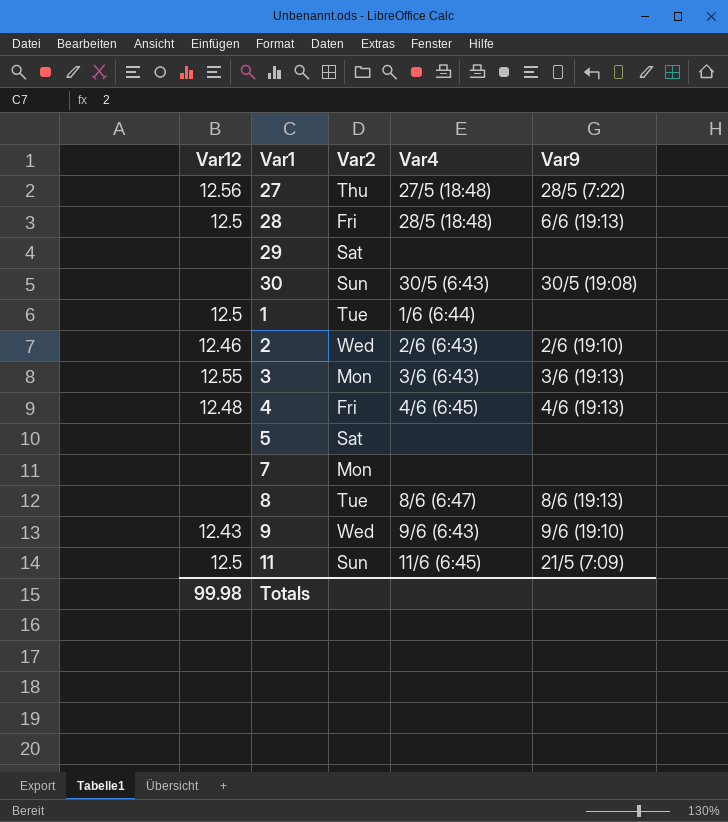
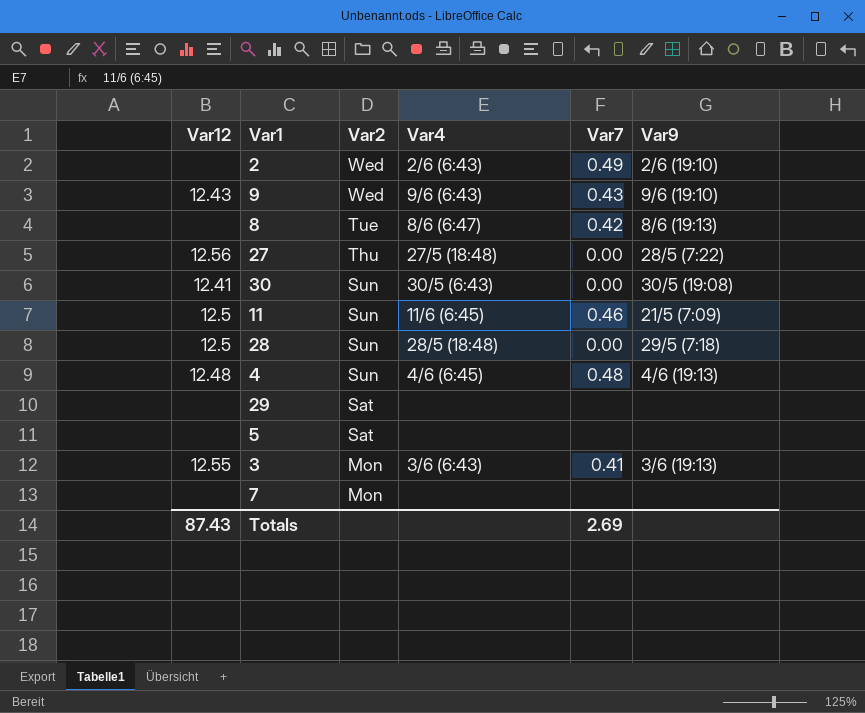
row order: none -> Var2 descending
column Var7 | position: none -> 5
row 1: 12.5 | Tue | 1/6 (6:44) | none -> none
2 | Var12: 12.46 -> none
30 | Var12: none -> 12.41
28 | Var2: Fri -> Sun
28 | Var9: 6/6 (19:13) -> 29/5 (7:18)
4 | Var2: Fri -> Sun
Totals | Var12: 99.98 -> 87.43

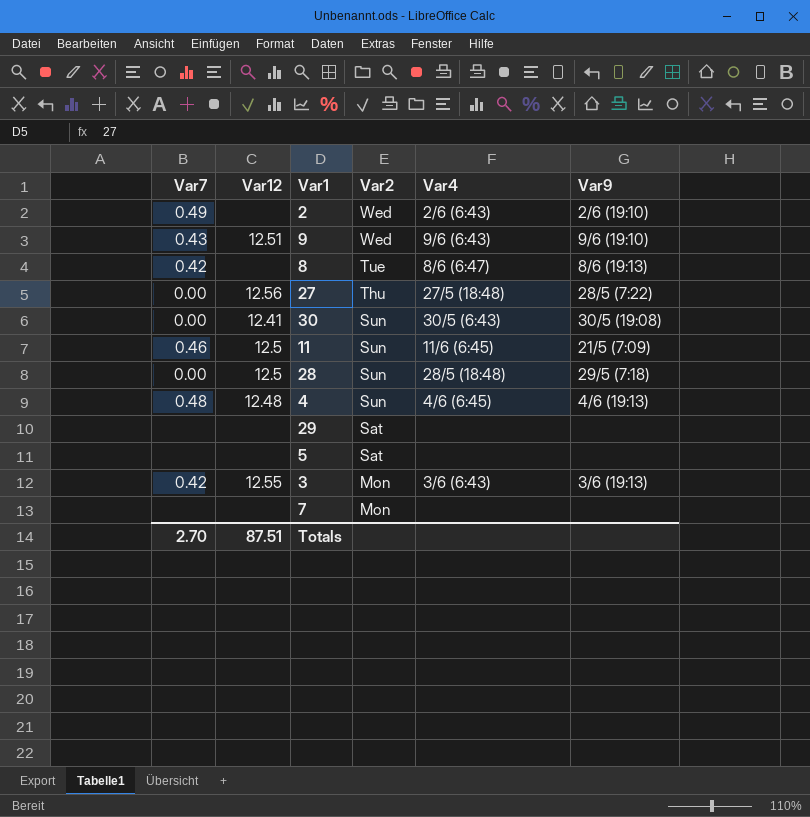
column Var7 | position: 5 -> 1
9 | Var12: 12.43 -> 12.51
3 | Var7: 0.41 -> 0.42
Totals | Var7: 2.69 -> 2.70
Totals | Var12: 87.43 -> 87.51

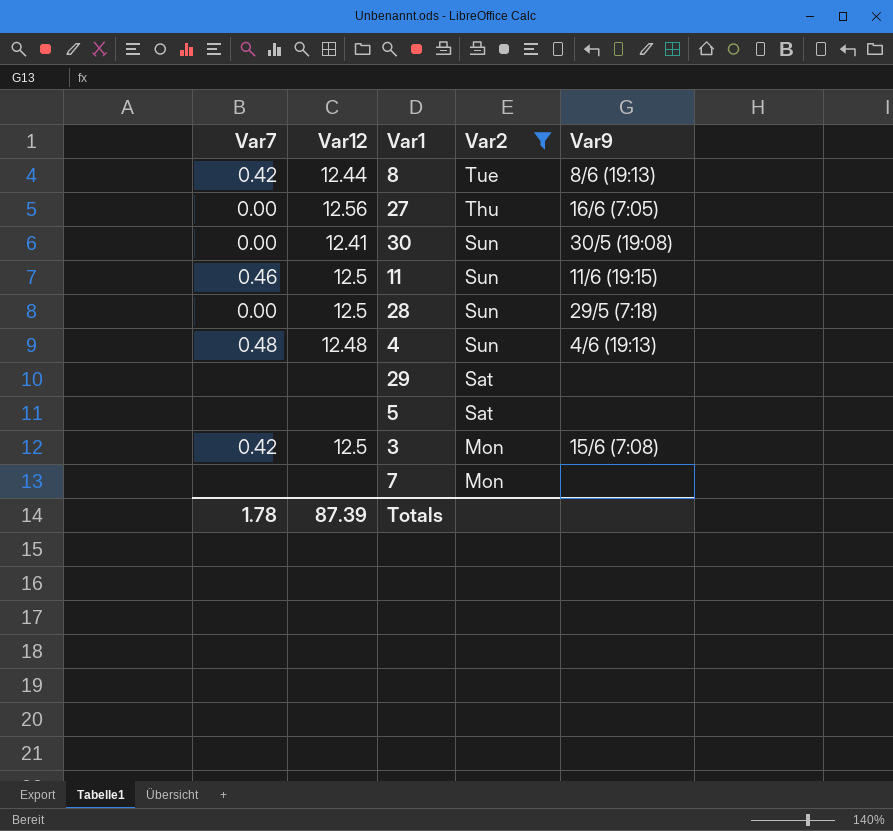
filter: none -> Var2 != Wed
column Var4 | position: 5 -> none
8 | Var12: none -> 12.44
27 | Var9: 28/5 (7:22) -> 16/6 (7:05)
11 | Var9: 21/5 (7:09) -> 11/6 (19:15)
3 | Var12: 12.55 -> 12.5
3 | Var9: 3/6 (19:13) -> 15/6 (7:08)
Totals | Var7: 2.70 -> 1.78
Totals | Var12: 87.51 -> 87.39

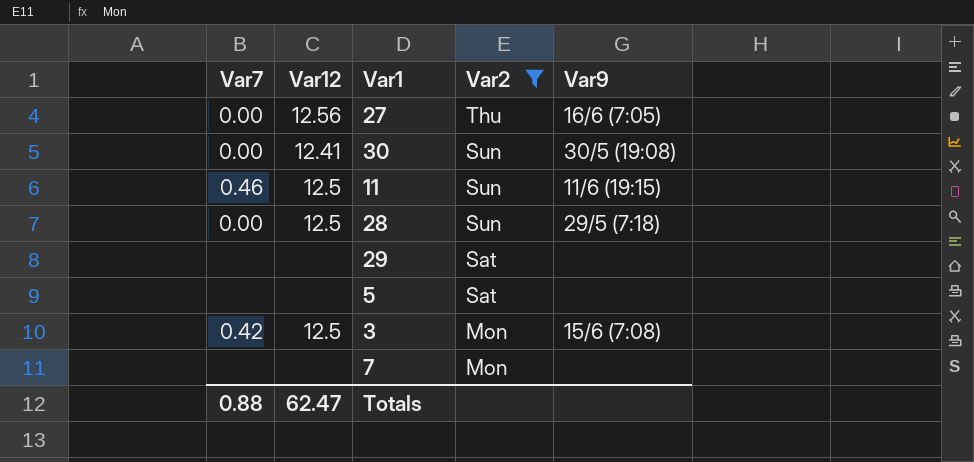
row 8: 0.42 | 12.44 | Tue | 8/6 (19:13) -> none
row 4: 0.48 | 12.48 | Sun | 4/6 (19:13) -> none
Totals | Var7: 1.78 -> 0.88
Totals | Var12: 87.39 -> 62.47

